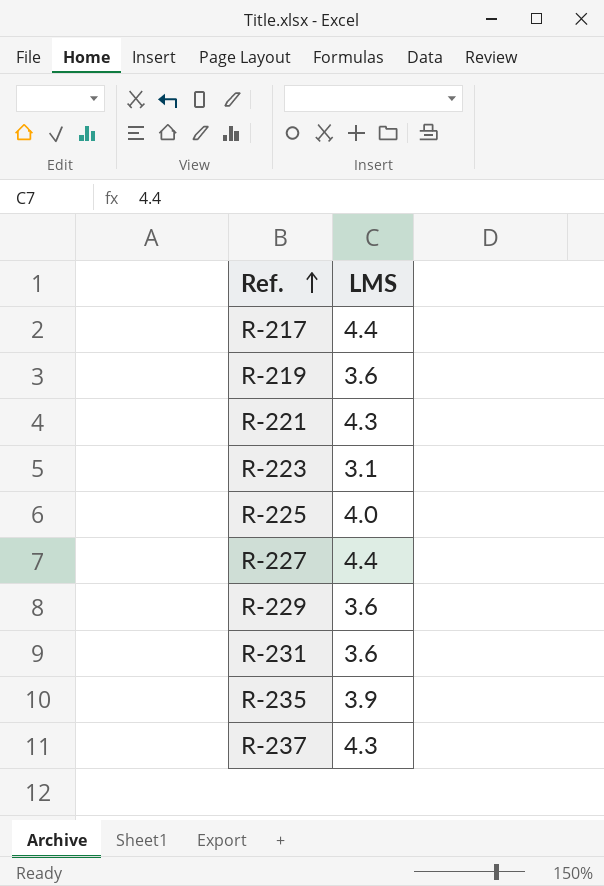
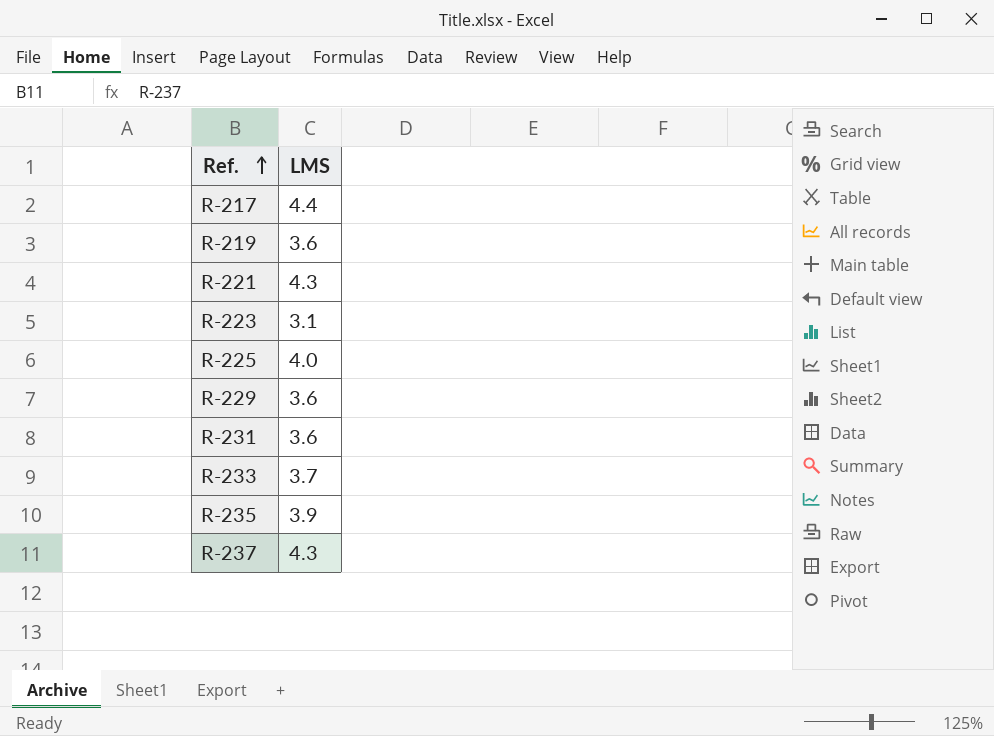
row R-227: 4.4 -> none
row R-233: none -> 3.7

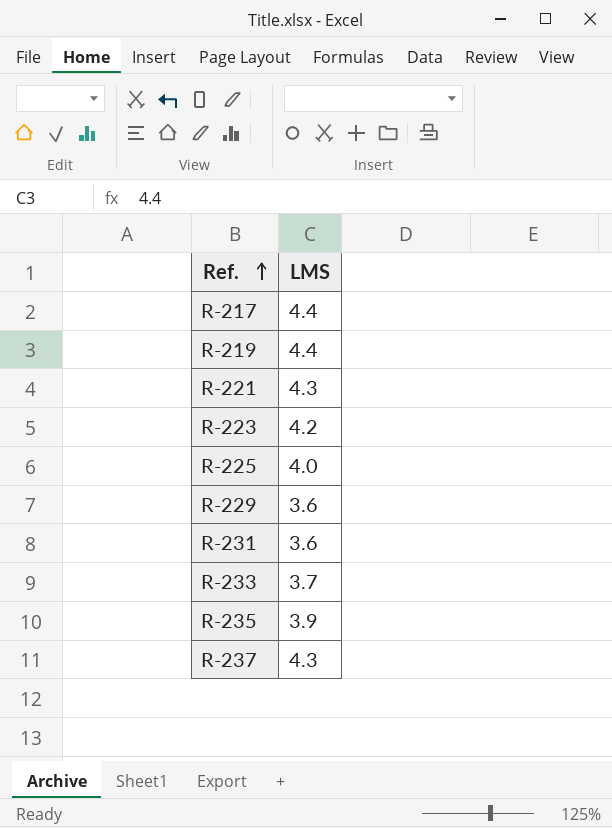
R-219 | LMS: 3.6 -> 4.4
R-223 | LMS: 3.1 -> 4.2

